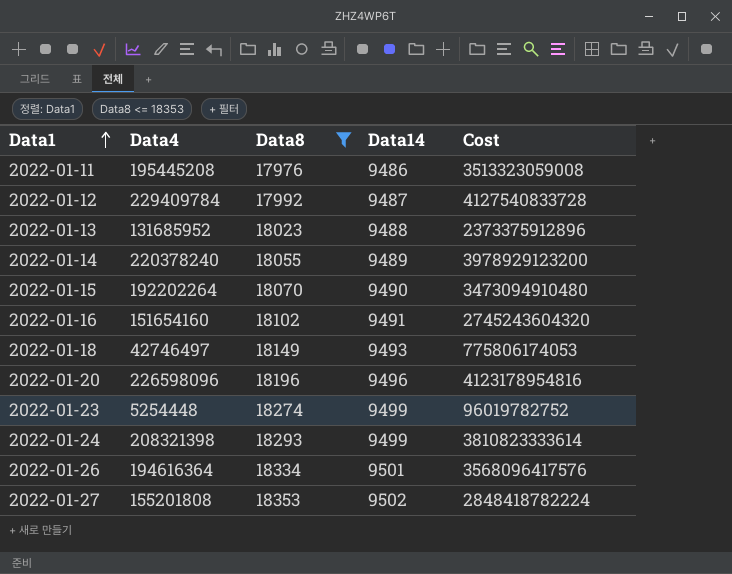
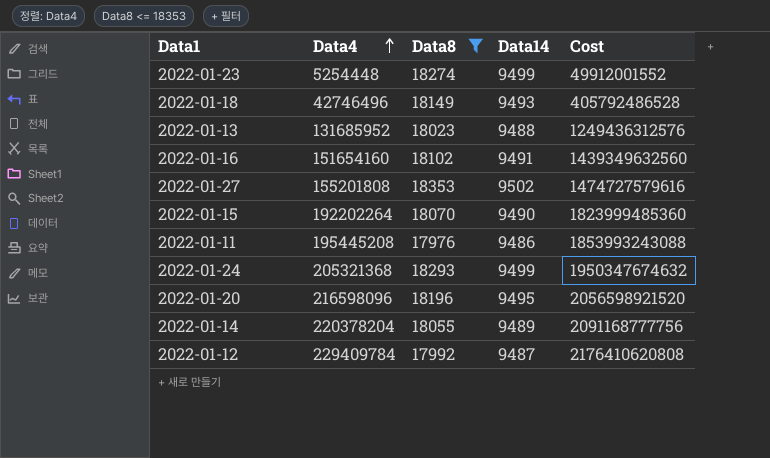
row order: Data1 ascending -> Data4 ascending
column Cost | formula: [Data4] * [Data8] -> [Data4] * [Data14]
row 2022-01-26: 194616364 | 18334 | 9501 | 3568096417576 -> none
2022-01-18 | Data4: 42746497 -> 42746496
2022-01-24 | Data4: 208321398 -> 205321368
2022-01-20 | Data4: 226598096 -> 216598096
2022-01-20 | Data14: 9496 -> 9495
2022-01-14 | Data4: 220378240 -> 220378204

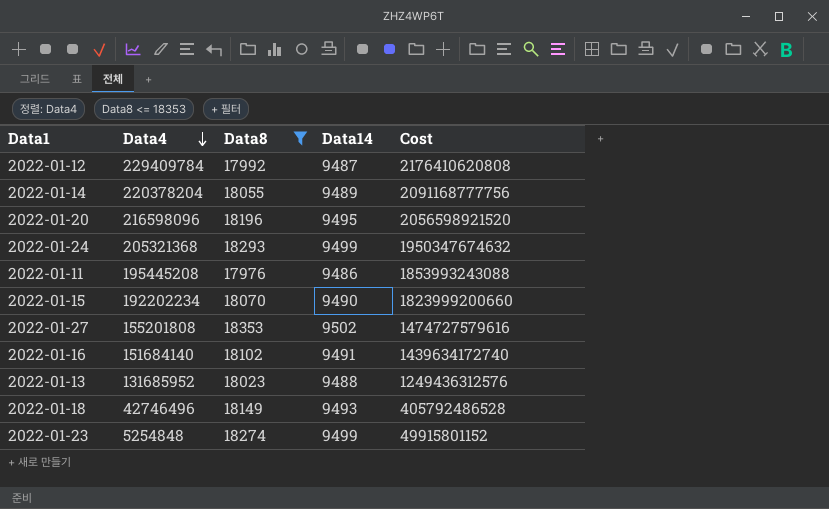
row order: Data4 ascending -> Data4 descending
2022-01-15 | Data4: 192202264 -> 192202234
2022-01-15 | Cost: 1823999485360 -> 1823999200660
2022-01-16 | Data4: 151654160 -> 151684140
2022-01-16 | Cost: 1439349632560 -> 1439634172740
2022-01-23 | Data4: 5254448 -> 5254848
2022-01-23 | Cost: 49912001552 -> 49915801152

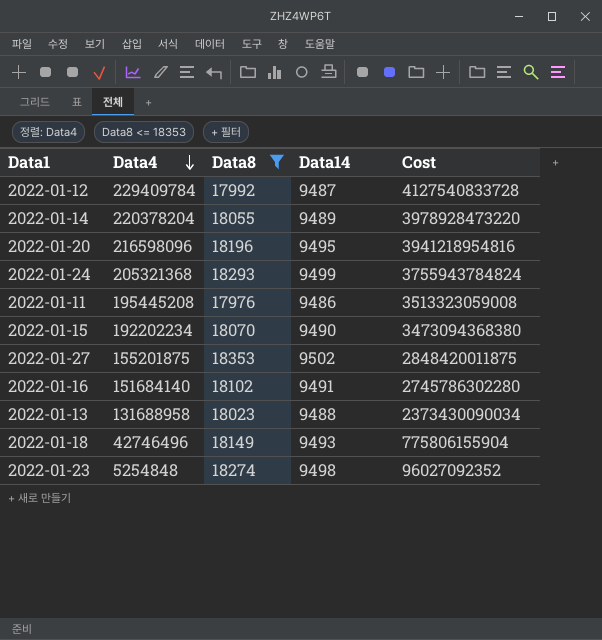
column Cost | formula: [Data4] * [Data14] -> [Data4] * [Data8]
2022-01-27 | Data4: 155201808 -> 155201875
2022-01-13 | Data4: 131685952 -> 131688958
2022-01-23 | Data14: 9499 -> 9498

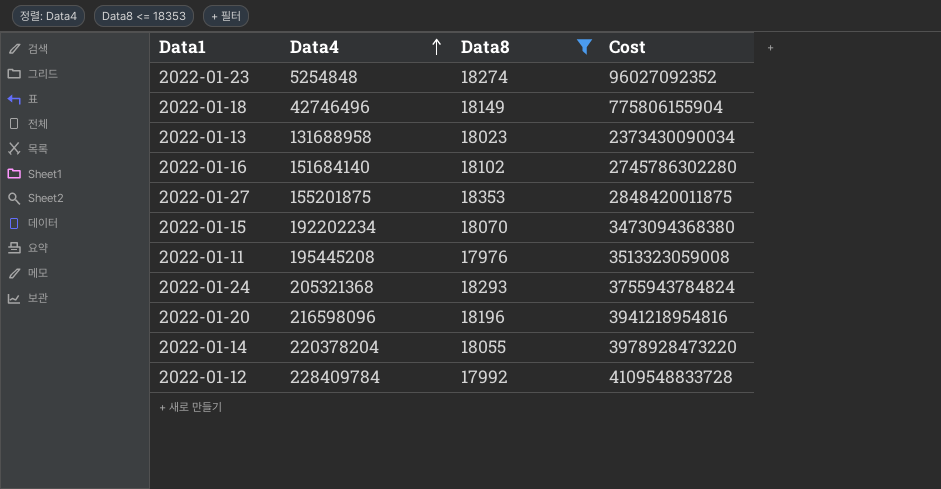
row order: Data4 descending -> Data4 ascending
column Data14 | position: 4 -> none
2022-01-12 | Data4: 229409784 -> 228409784
2022-01-12 | Cost: 4127540833728 -> 4109548833728

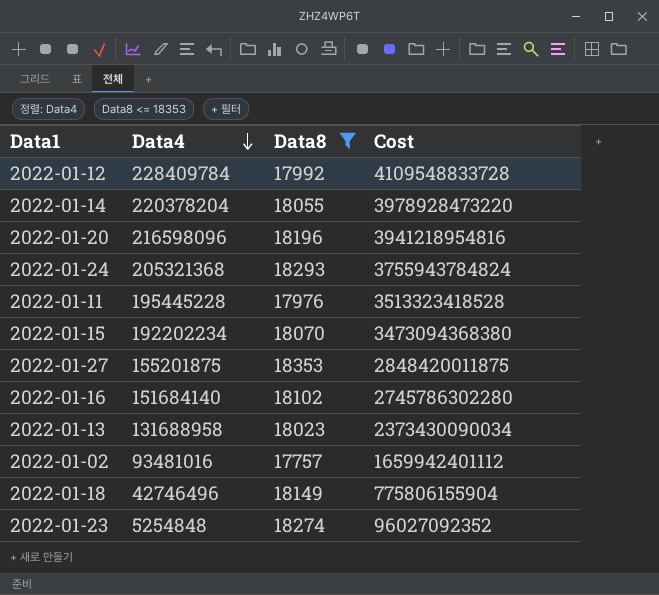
row order: Data4 ascending -> Data4 descending
2022-01-11 | Data4: 195445208 -> 195445228
2022-01-11 | Cost: 3513323059008 -> 3513323418528
row 2022-01-02: none -> 93481016 | 17757 | 1659942401112

